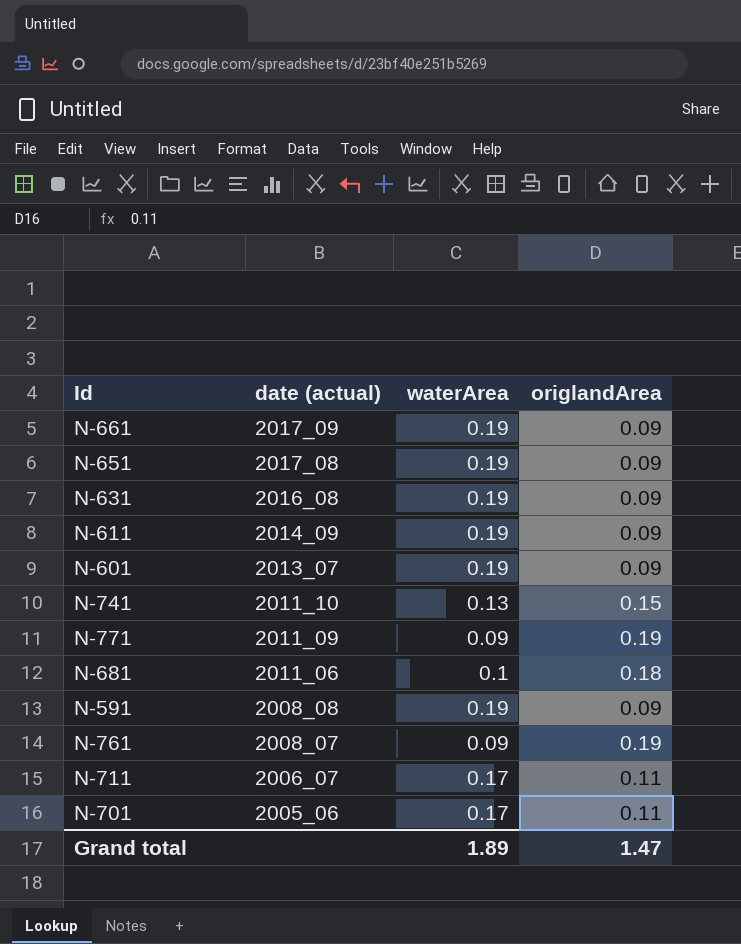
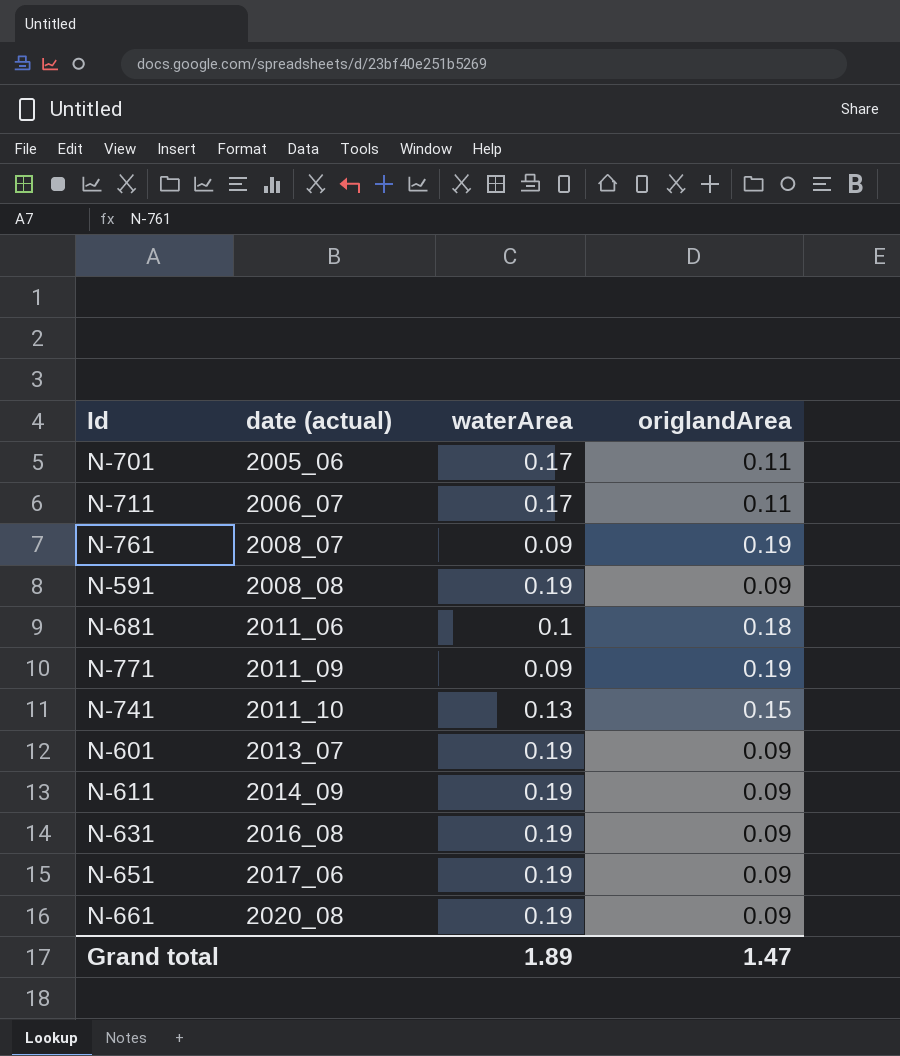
row order: date (actual) descending -> date (actual) ascending
N-651 | date (actual): 2017_08 -> 2017_06
N-661 | date (actual): 2017_09 -> 2020_08

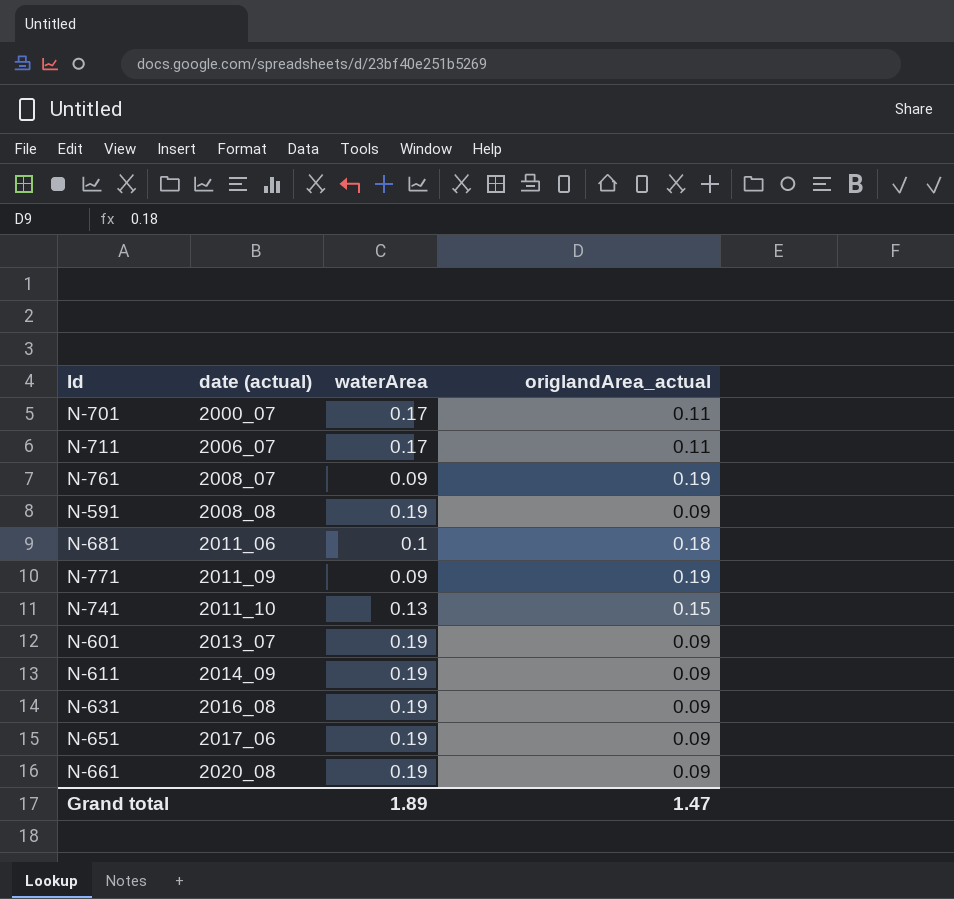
column name: origlandArea -> origlandArea_actual
N-701 | date (actual): 2005_06 -> 2000_07

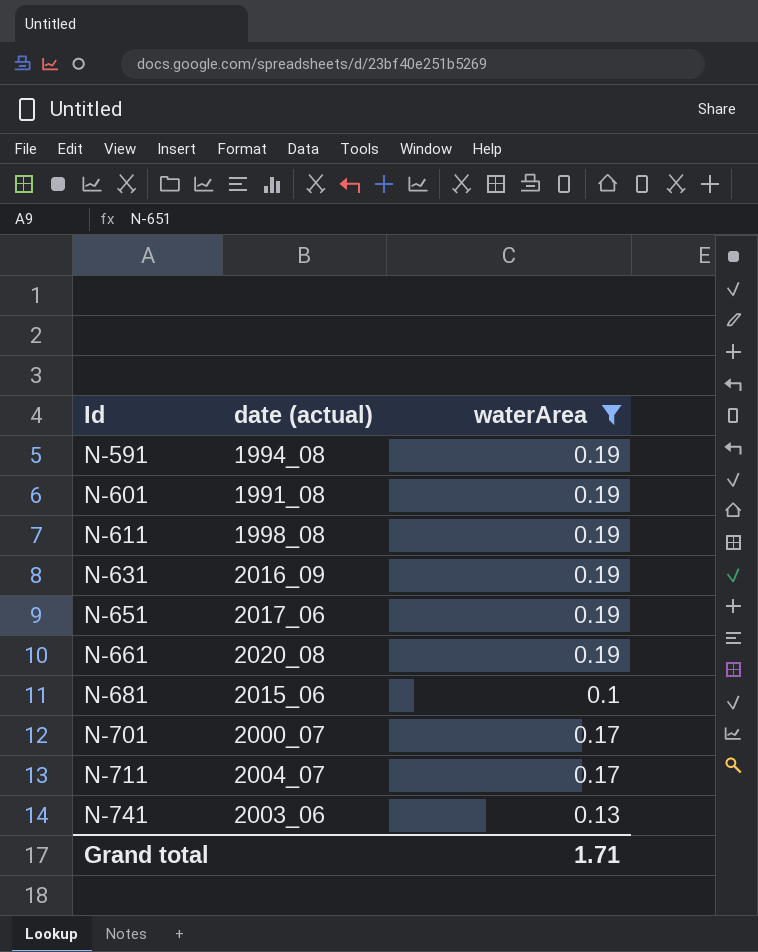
filter: none -> waterArea != 0.09
row order: date (actual) ascending -> Id ascending
column origlandArea_actual | position: 4 -> none
N-591 | date (actual): 2008_08 -> 1994_08
N-601 | date (actual): 2013_07 -> 1991_08
N-611 | date (actual): 2014_09 -> 1998_08
N-631 | date (actual): 2016_08 -> 2016_09
N-681 | date (actual): 2011_06 -> 2015_06
N-711 | date (actual): 2006_07 -> 2004_07
N-741 | date (actual): 2011_10 -> 2003_06
Grand total | waterArea: 1.89 -> 1.71

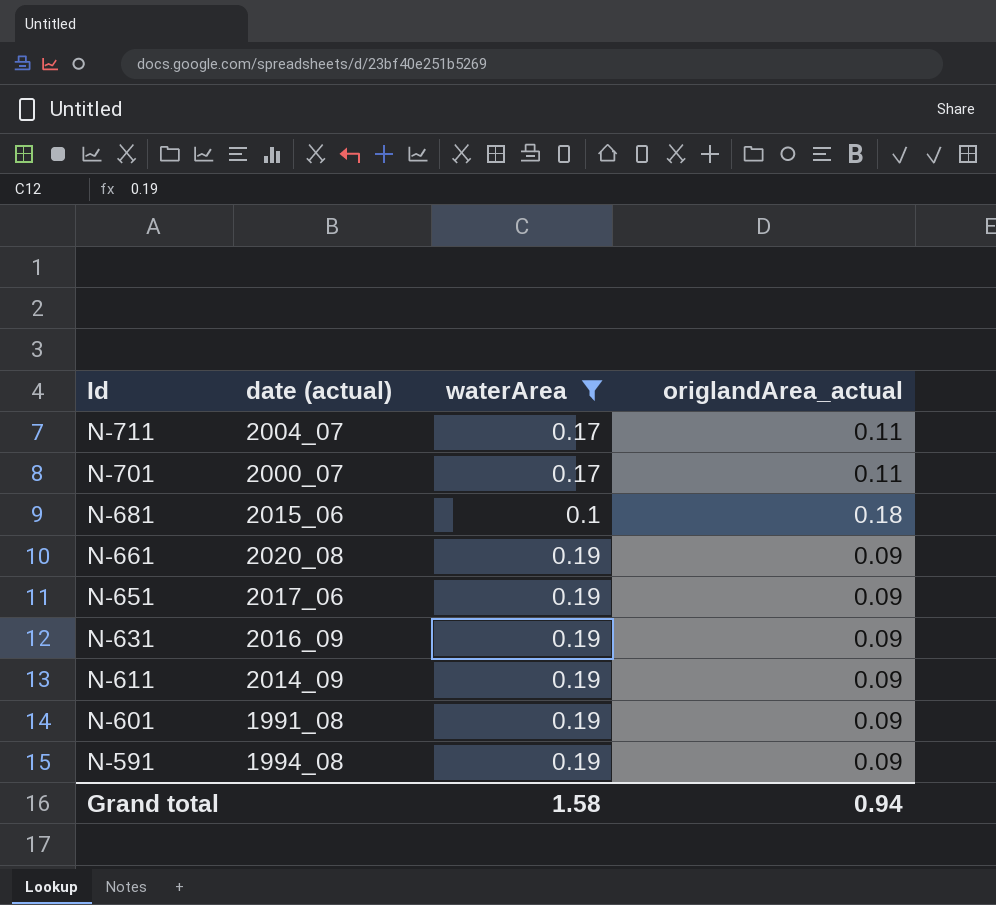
row order: Id ascending -> Id descending
column origlandArea_actual | position: none -> 4
row N-741: 2003_06 | 0.13 -> none
N-611 | date (actual): 1998_08 -> 2014_09
Grand total | waterArea: 1.71 -> 1.58

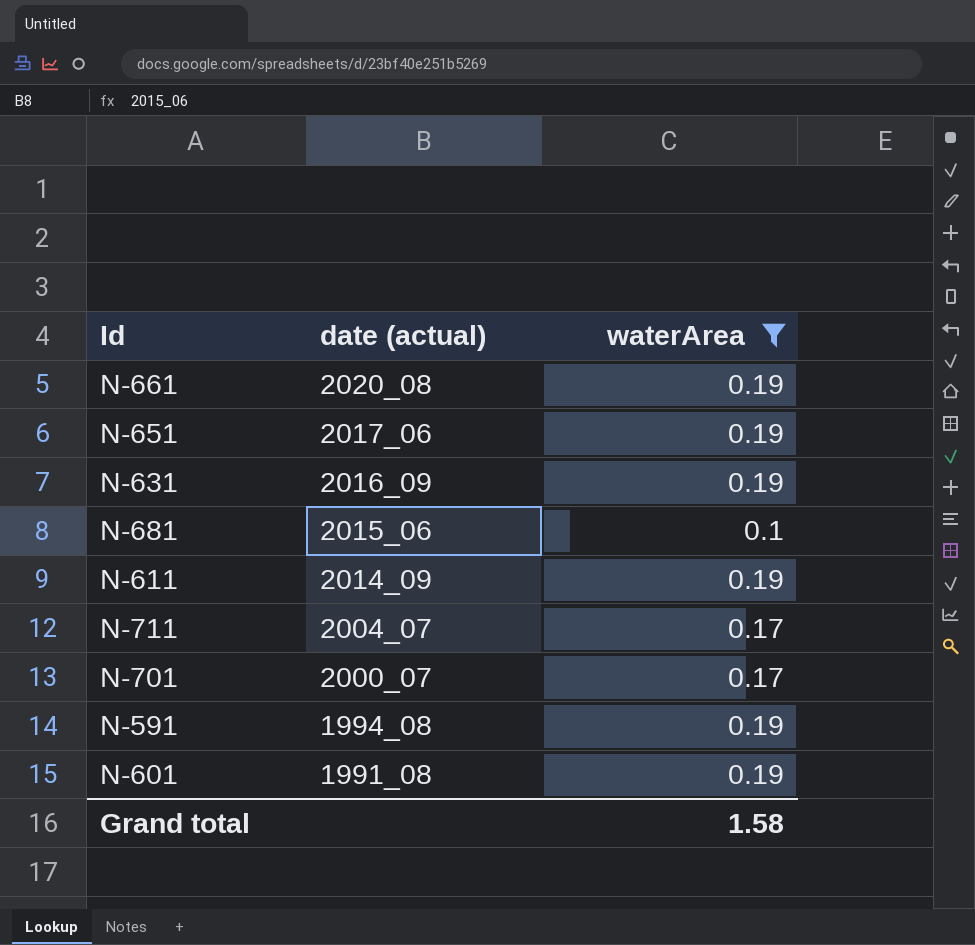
row order: Id descending -> date (actual) descending
column origlandArea_actual | position: 4 -> none

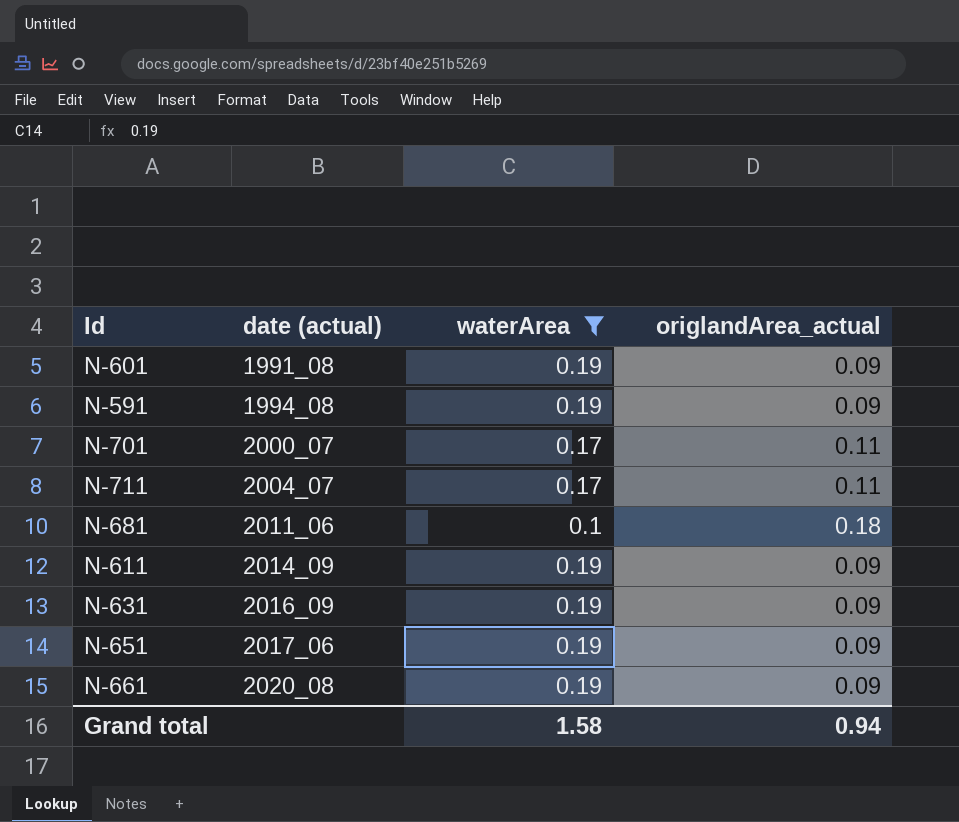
row order: date (actual) descending -> date (actual) ascending
column origlandArea_actual | position: none -> 4
N-681 | date (actual): 2015_06 -> 2011_06

